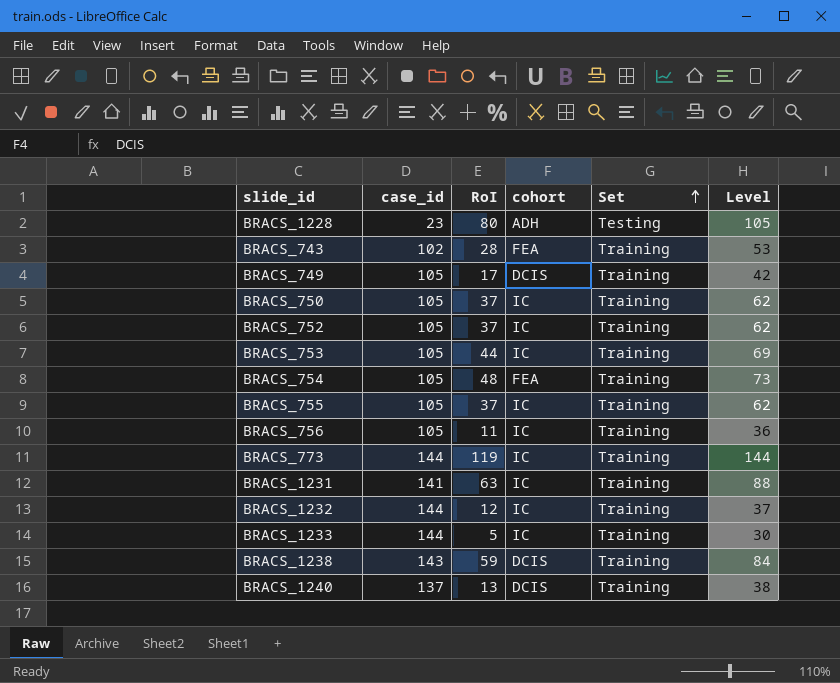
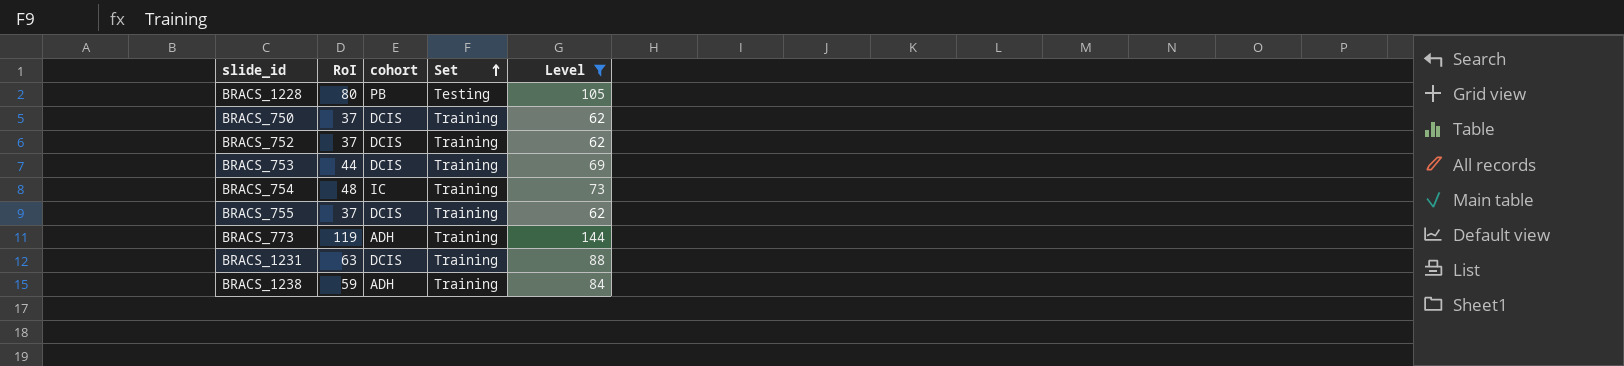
filter: none -> Level >= 62
column case_id | position: 2 -> none
BRACS_1228 | cohort: ADH -> PB
BRACS_750 | cohort: IC -> DCIS
BRACS_752 | cohort: IC -> DCIS
BRACS_753 | cohort: IC -> DCIS
BRACS_754 | cohort: FEA -> IC
BRACS_755 | cohort: IC -> DCIS
BRACS_773 | cohort: IC -> ADH
BRACS_1231 | cohort: IC -> DCIS
BRACS_1238 | cohort: DCIS -> ADH

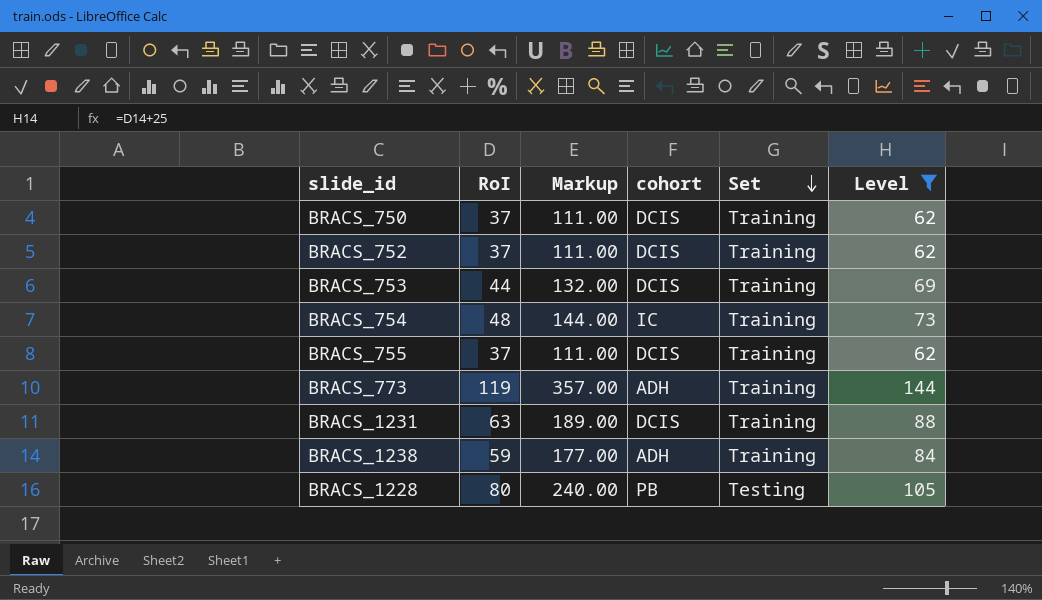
row order: Set ascending -> Set descending
column Markup | formula: none -> [RoI] * 3

